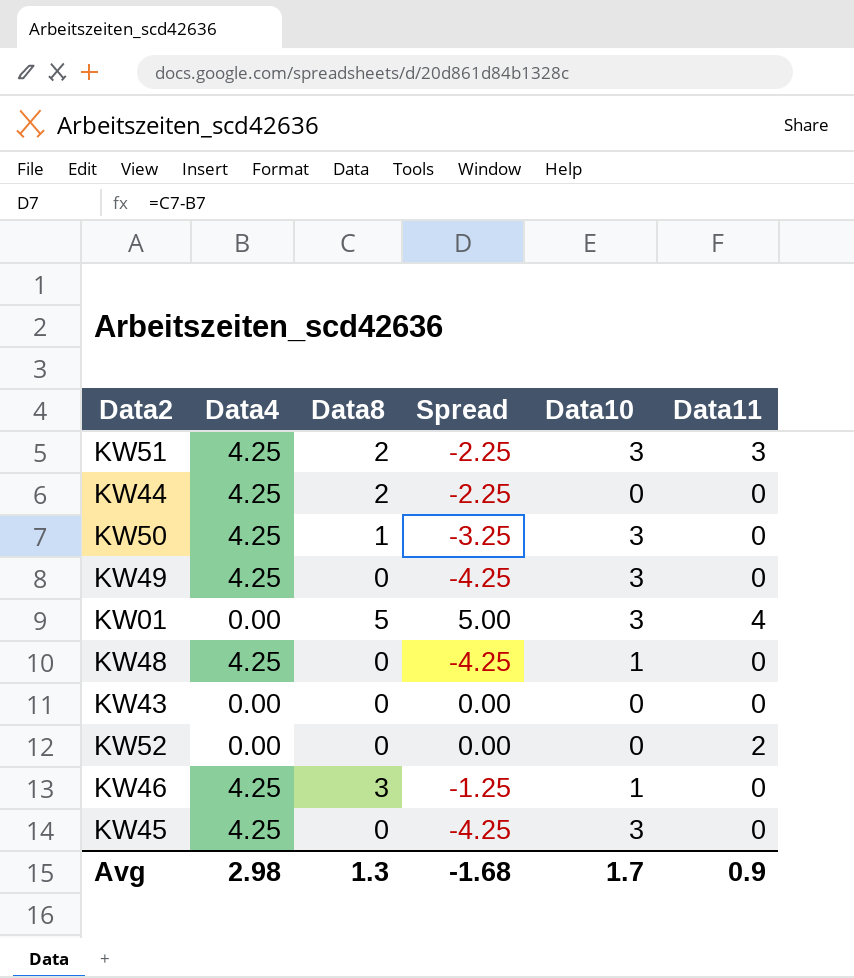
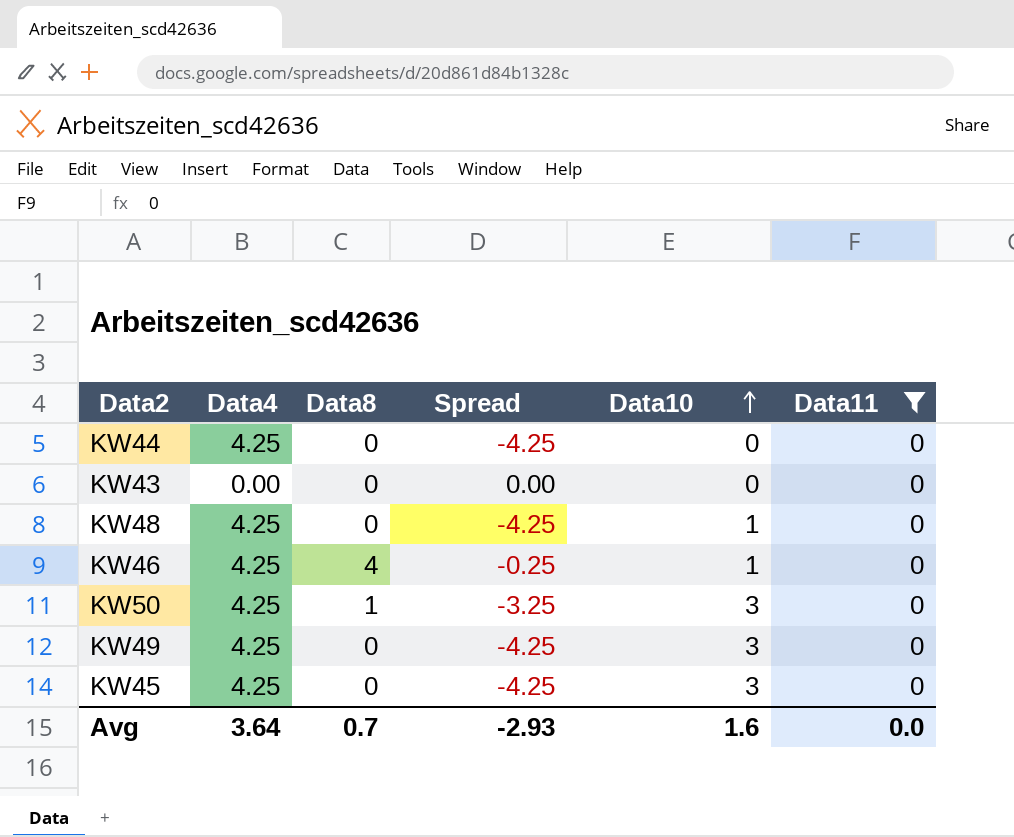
filter: none -> Data11 = 0
row order: none -> Data10 ascending
KW44 | Data8: 2 -> 0
KW44 | Spread: -2.25 -> -4.25
KW46 | Data8: 3 -> 4
KW46 | Spread: -1.25 -> -0.25
Avg | Data4: 2.98 -> 3.64
Avg | Data8: 1.3 -> 0.7
Avg | Spread: -1.68 -> -2.93
Avg | Data10: 1.7 -> 1.6
Avg | Data11: 0.9 -> 0.0

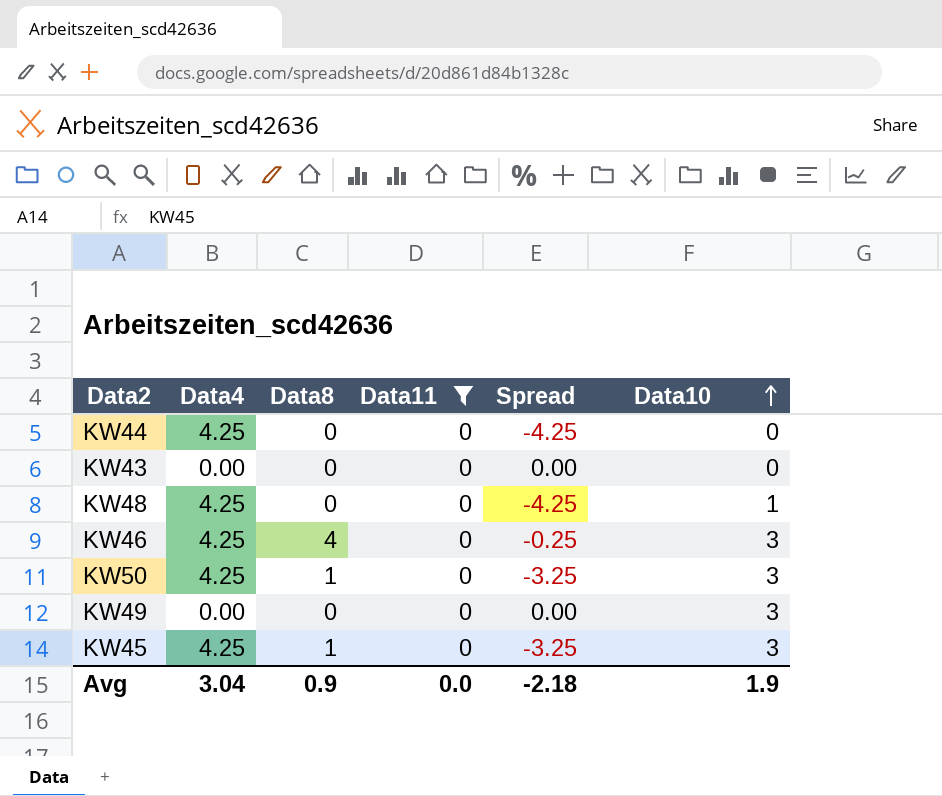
column Data11 | position: 6 -> 4
KW46 | Data10: 1 -> 3
KW49 | Data4: 4.25 -> 0.00
KW49 | Spread: -4.25 -> 0.00
KW45 | Data8: 0 -> 1
KW45 | Spread: -4.25 -> -3.25
Avg | Data4: 3.64 -> 3.04
Avg | Data8: 0.7 -> 0.9
Avg | Spread: -2.93 -> -2.18
Avg | Data10: 1.6 -> 1.9

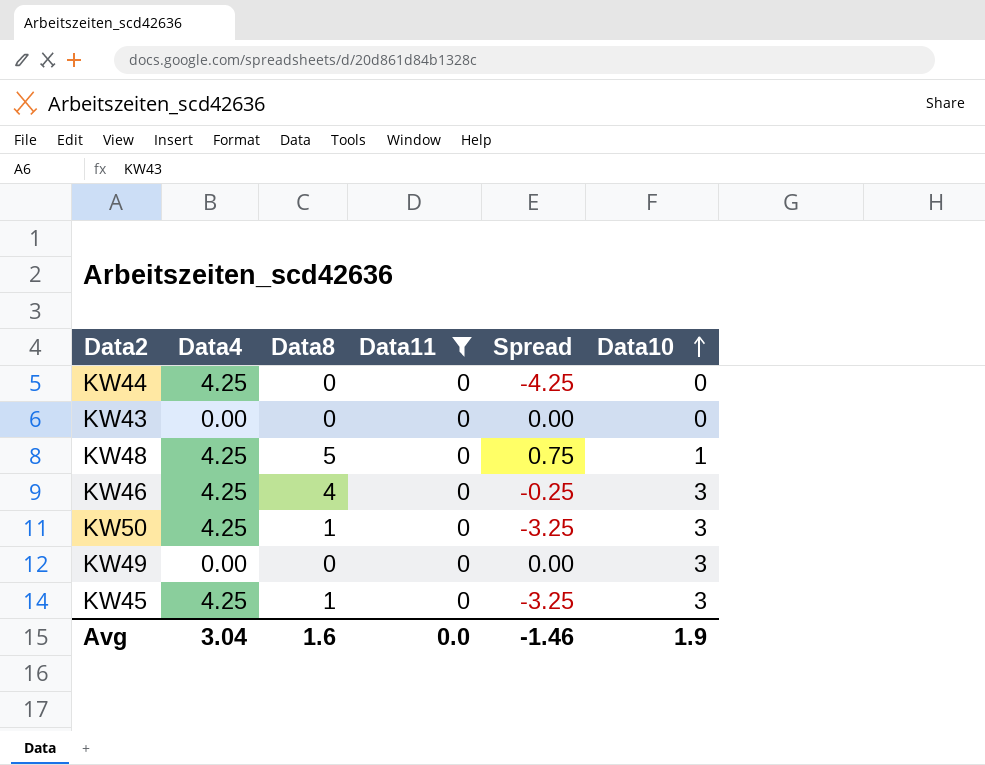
KW48 | Data8: 0 -> 5
KW48 | Spread: -4.25 -> 0.75
Avg | Data8: 0.9 -> 1.6
Avg | Spread: -2.18 -> -1.46

